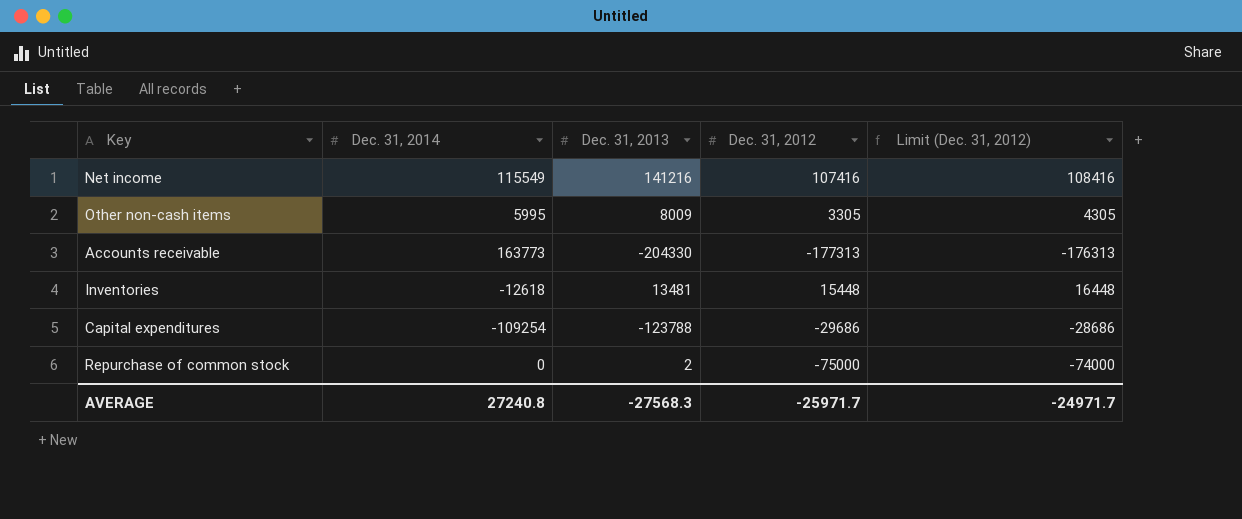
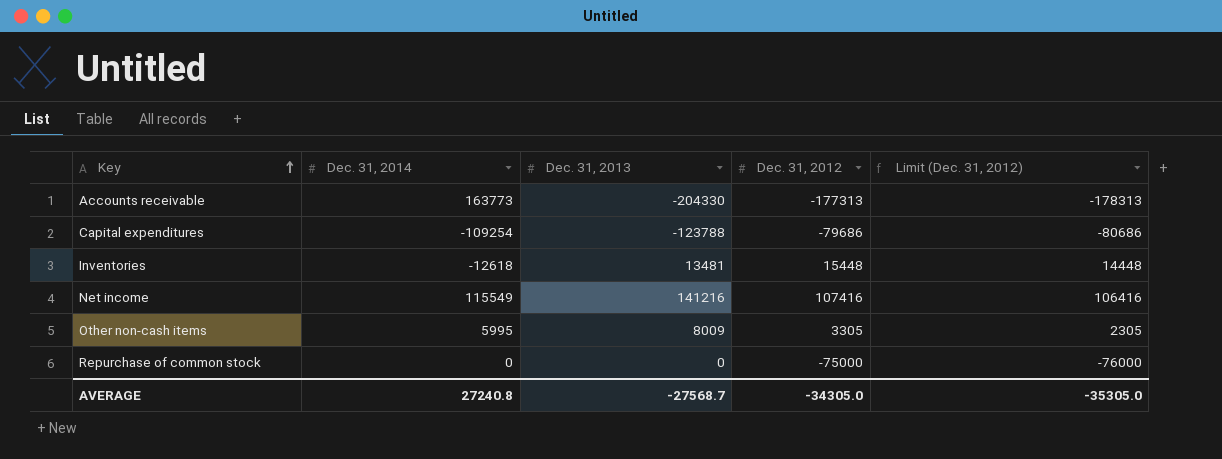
row order: none -> Key ascending
column Limit (Dec. 31, 2012) | formula: [Dec. 31, 2012] + 1000 -> [Dec. 31, 2012] - 1000
Capital expenditures | Dec. 31, 2012: -29686 -> -79686
Repurchase of common stock | Dec. 31, 2013: 2 -> 0
AVERAGE | Dec. 31, 2013: -27568.3 -> -27568.7
AVERAGE | Dec. 31, 2012: -25971.7 -> -34305.0
AVERAGE | Limit (Dec. 31, 2012): -24971.7 -> -35305.0

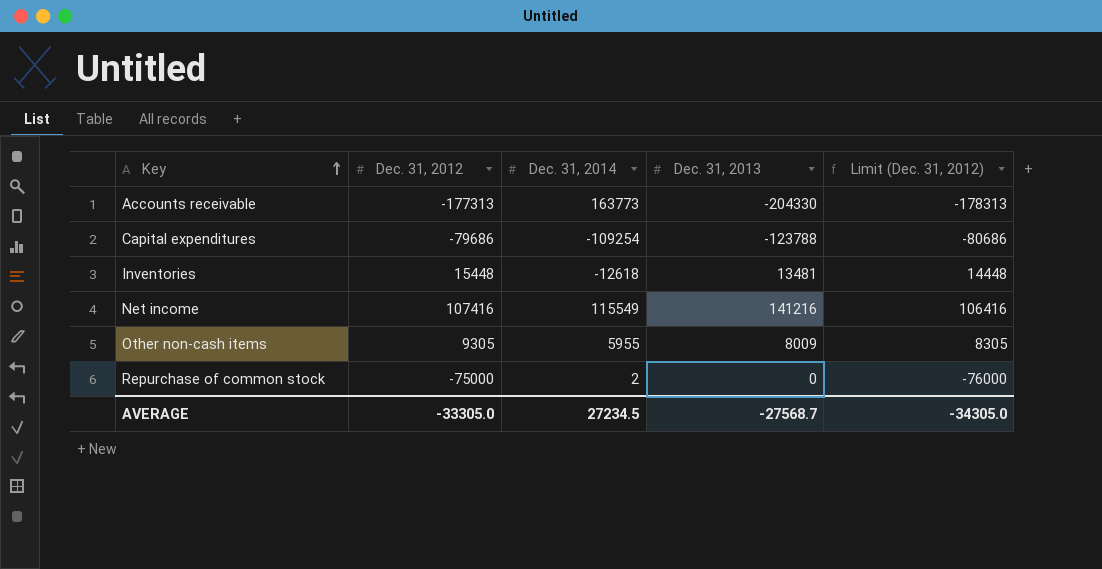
column Dec. 31, 2012 | position: 4 -> 2
Other non-cash items | Dec. 31, 2012: 3305 -> 9305
Other non-cash items | Dec. 31, 2014: 5995 -> 5955
Other non-cash items | Limit (Dec. 31, 2012): 2305 -> 8305
Repurchase of common stock | Dec. 31, 2014: 0 -> 2
AVERAGE | Dec. 31, 2012: -34305.0 -> -33305.0
AVERAGE | Dec. 31, 2014: 27240.8 -> 27234.5
AVERAGE | Limit (Dec. 31, 2012): -35305.0 -> -34305.0

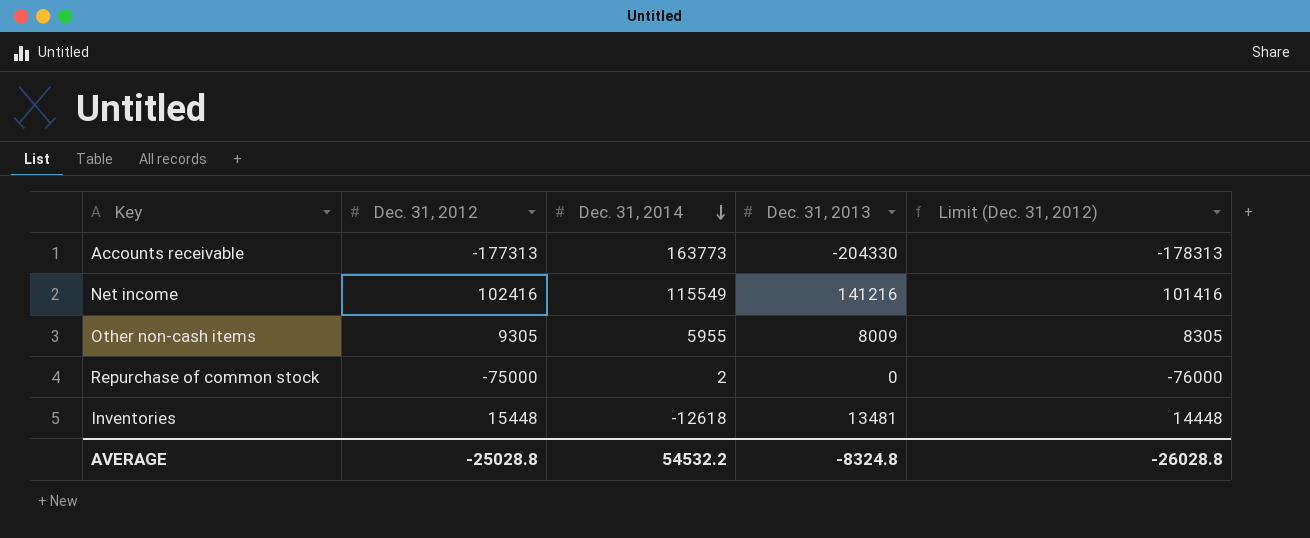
row order: Key ascending -> Dec. 31, 2014 descending
row Capital expenditures: -79686 | -109254 | -123788 | -80686 -> none
Net income | Dec. 31, 2012: 107416 -> 102416
Net income | Limit (Dec. 31, 2012): 106416 -> 101416
AVERAGE | Dec. 31, 2012: -33305.0 -> -25028.8
AVERAGE | Dec. 31, 2014: 27234.5 -> 54532.2
AVERAGE | Dec. 31, 2013: -27568.7 -> -8324.8
AVERAGE | Limit (Dec. 31, 2012): -34305.0 -> -26028.8

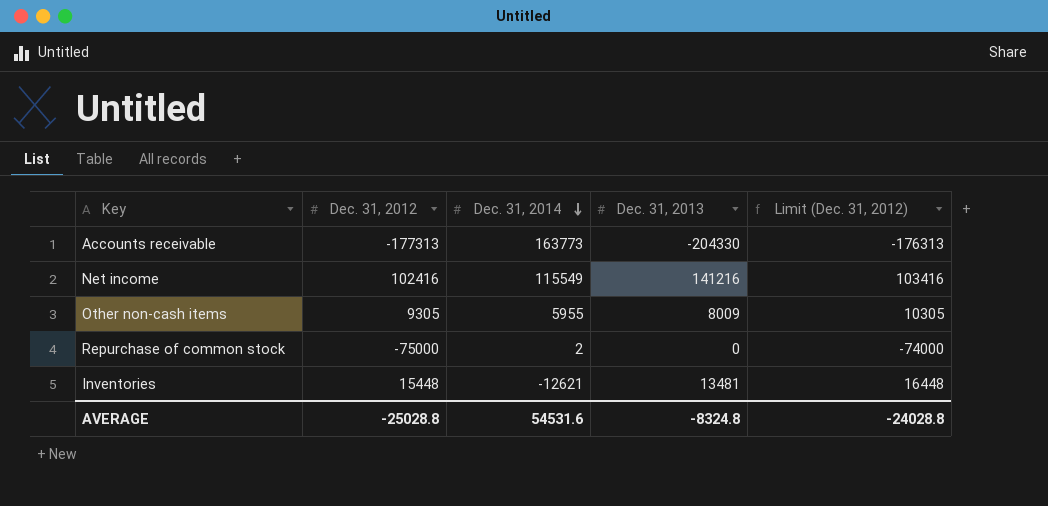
column Limit (Dec. 31, 2012) | formula: [Dec. 31, 2012] - 1000 -> [Dec. 31, 2012] + 1000
Inventories | Dec. 31, 2014: -12618 -> -12621
AVERAGE | Dec. 31, 2014: 54532.2 -> 54531.6
AVERAGE | Limit (Dec. 31, 2012): -26028.8 -> -24028.8

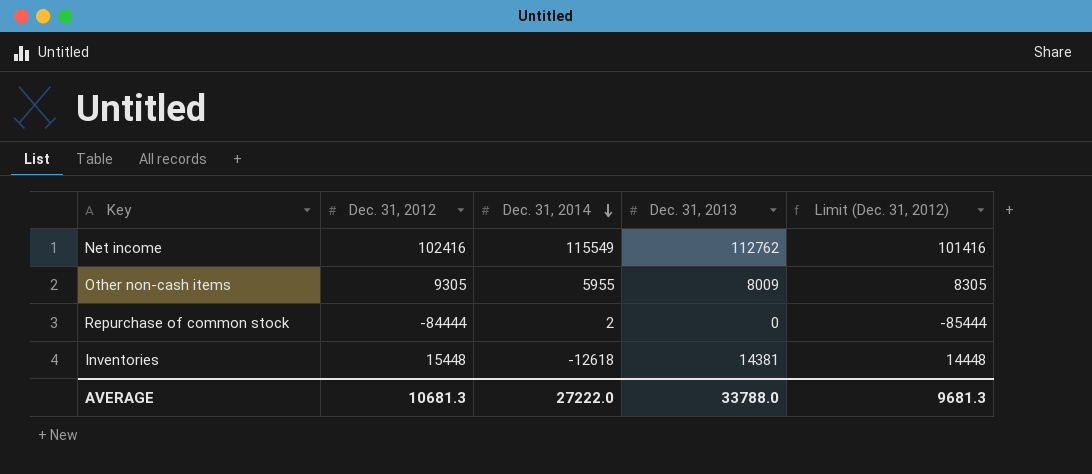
column Limit (Dec. 31, 2012) | formula: [Dec. 31, 2012] + 1000 -> [Dec. 31, 2012] - 1000
row Accounts receivable: -177313 | 163773 | -204330 | -176313 -> none
Net income | Dec. 31, 2013: 141216 -> 112762
Repurchase of common stock | Dec. 31, 2012: -75000 -> -84444
Inventories | Dec. 31, 2014: -12621 -> -12618
Inventories | Dec. 31, 2013: 13481 -> 14381
AVERAGE | Dec. 31, 2012: -25028.8 -> 10681.3
AVERAGE | Dec. 31, 2014: 54531.6 -> 27222.0
AVERAGE | Dec. 31, 2013: -8324.8 -> 33788.0
AVERAGE | Limit (Dec. 31, 2012): -24028.8 -> 9681.3

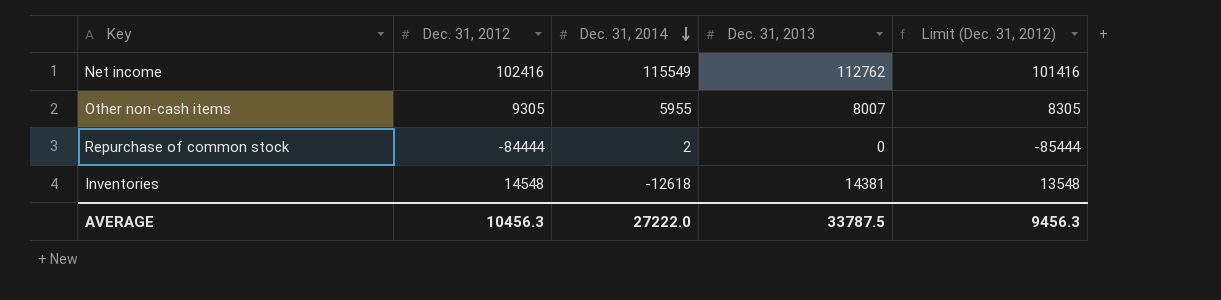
Other non-cash items | Dec. 31, 2013: 8009 -> 8007
Inventories | Dec. 31, 2012: 15448 -> 14548
Inventories | Limit (Dec. 31, 2012): 14448 -> 13548
AVERAGE | Dec. 31, 2012: 10681.3 -> 10456.3
AVERAGE | Dec. 31, 2013: 33788.0 -> 33787.5
AVERAGE | Limit (Dec. 31, 2012): 9681.3 -> 9456.3

